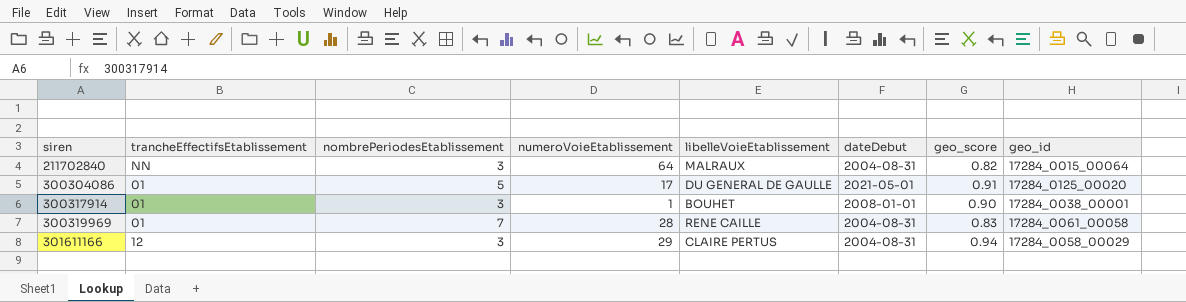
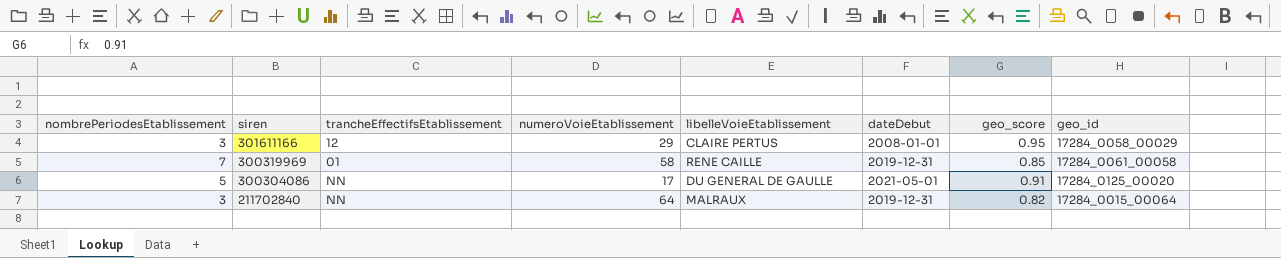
row order: siren ascending -> siren descending
column nombrePeriodesEtablissement | position: 3 -> 1
row 300317914: 01 | 3 | 1 | BOUHET | 2008-01-01 | 0.90 | 17284_0038_00001 -> none
301611166 | dateDebut: 2004-08-31 -> 2008-01-01
301611166 | geo_score: 0.94 -> 0.95
300319969 | numeroVoieEtablissement: 28 -> 58
300319969 | dateDebut: 2004-08-31 -> 2019-12-31
300319969 | geo_score: 0.83 -> 0.85
300304086 | trancheEffectifsEtablissement: 01 -> NN
211702840 | dateDebut: 2004-08-31 -> 2019-12-31

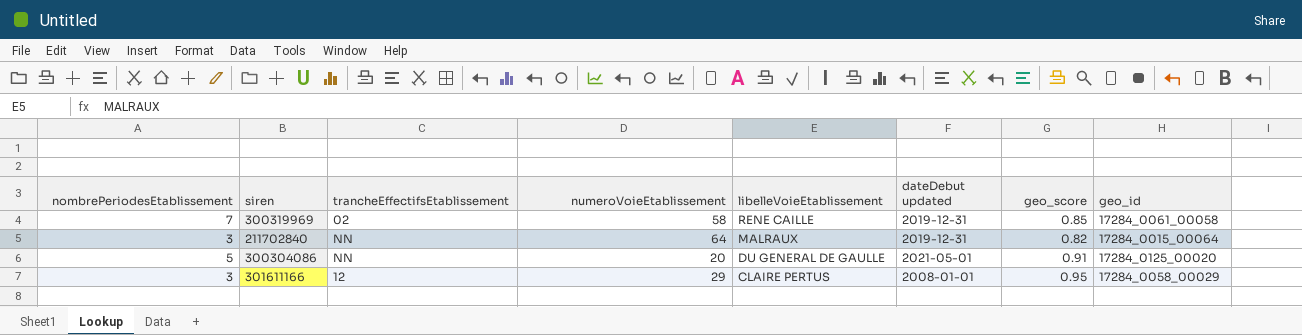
row order: siren descending -> libelleVoieEtablissement descending
column name: dateDebut -> dateDebut updated
300319969 | trancheEffectifsEtablissement: 01 -> 02
300304086 | numeroVoieEtablissement: 17 -> 20

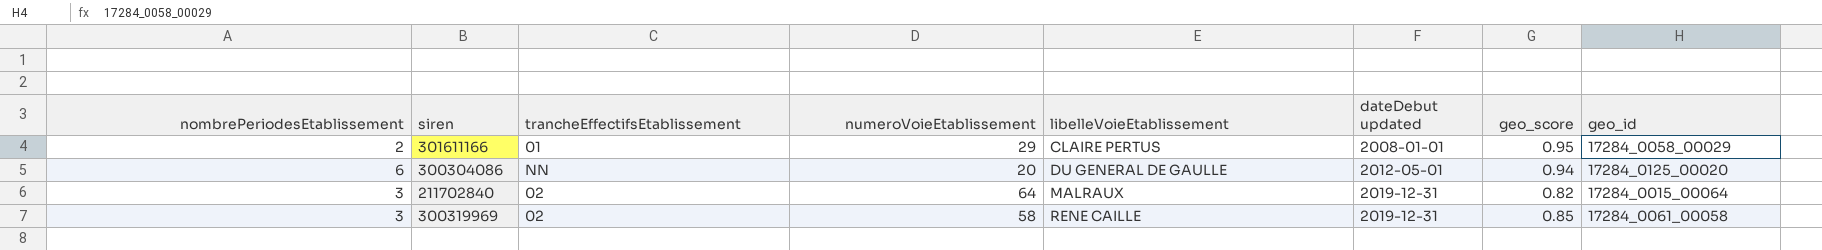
row order: libelleVoieEtablissement descending -> libelleVoieEtablissement ascending
301611166 | nombrePeriodesEtablissement: 3 -> 2
301611166 | trancheEffectifsEtablissement: 12 -> 01
300304086 | nombrePeriodesEtablissement: 5 -> 6
300304086 | dateDebut updated: 2021-05-01 -> 2012-05-01
300304086 | geo_score: 0.91 -> 0.94
211702840 | trancheEffectifsEtablissement: NN -> 02
300319969 | nombrePeriodesEtablissement: 7 -> 3

